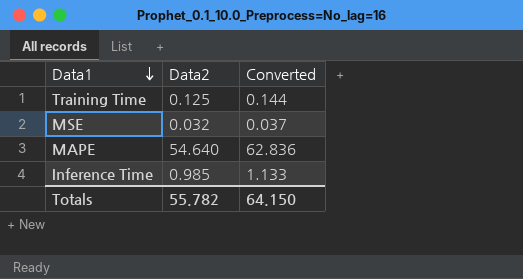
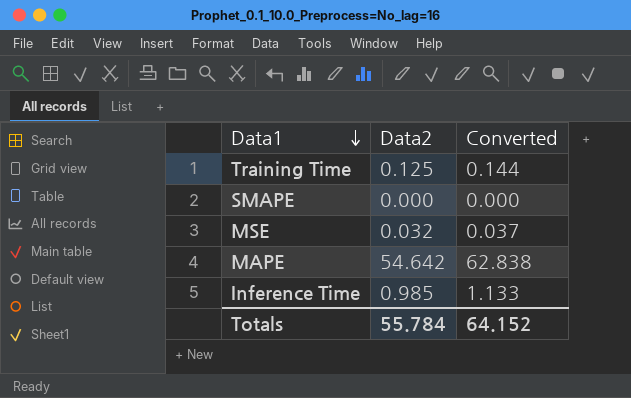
row SMAPE: none -> 0.000 | 0.000
MAPE | Data2: 54.640 -> 54.642
MAPE | Converted: 62.836 -> 62.838
Totals | Data2: 55.782 -> 55.784
Totals | Converted: 64.150 -> 64.152

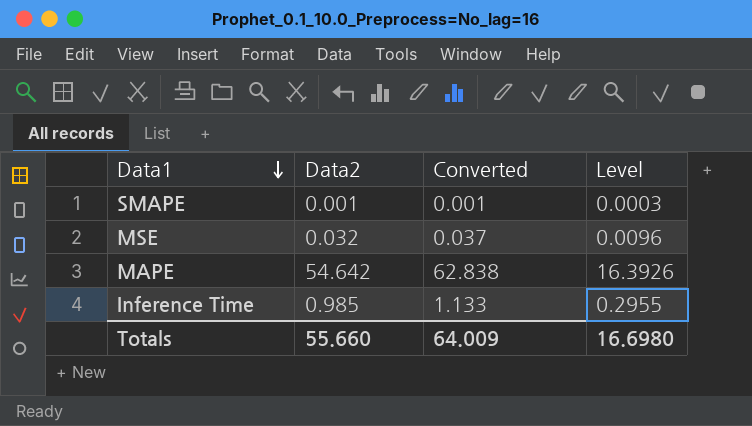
column Level | formula: none -> [Data2] * 0.3
row Training Time: 0.125 | 0.144 -> none
SMAPE | Data2: 0.000 -> 0.001
SMAPE | Converted: 0.000 -> 0.001
Totals | Data2: 55.784 -> 55.660
Totals | Converted: 64.152 -> 64.009

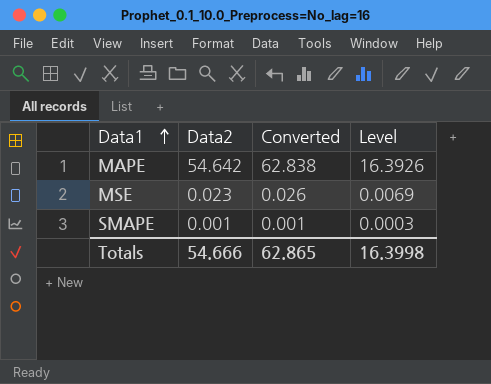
row order: Data1 descending -> Data1 ascending
row Inference Time: 0.985 | 1.133 | 0.2955 -> none
MSE | Data2: 0.032 -> 0.023
MSE | Converted: 0.037 -> 0.026
MSE | Level: 0.0096 -> 0.0069
Totals | Data2: 55.660 -> 54.666
Totals | Converted: 64.009 -> 62.865
Totals | Level: 16.6980 -> 16.3998

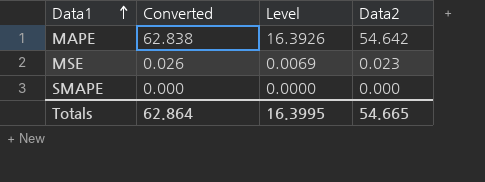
column Data2 | position: 2 -> 4
SMAPE | Converted: 0.001 -> 0.000
SMAPE | Level: 0.0003 -> 0.0000
SMAPE | Data2: 0.001 -> 0.000
Totals | Converted: 62.865 -> 62.864
Totals | Level: 16.3998 -> 16.3995
Totals | Data2: 54.666 -> 54.665

